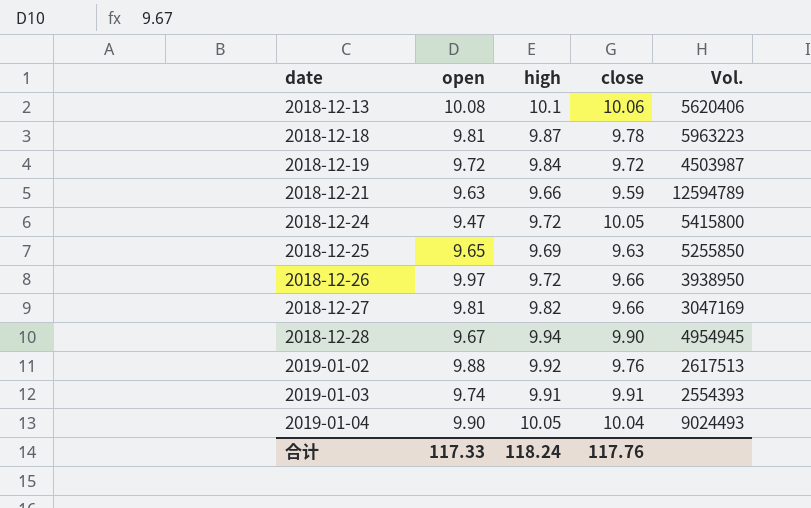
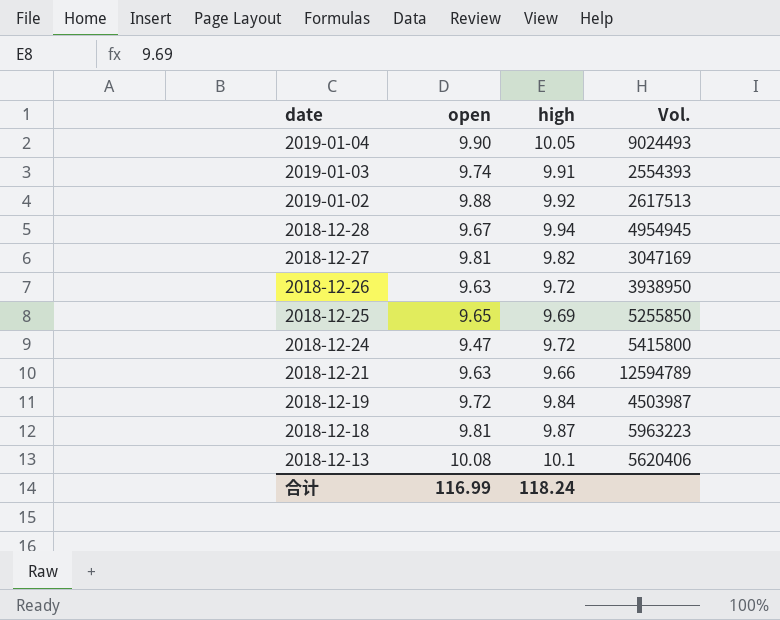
row order: date ascending -> date descending
column close | position: 4 -> none
2018-12-26 | open: 9.97 -> 9.63
合计 | open: 117.33 -> 116.99

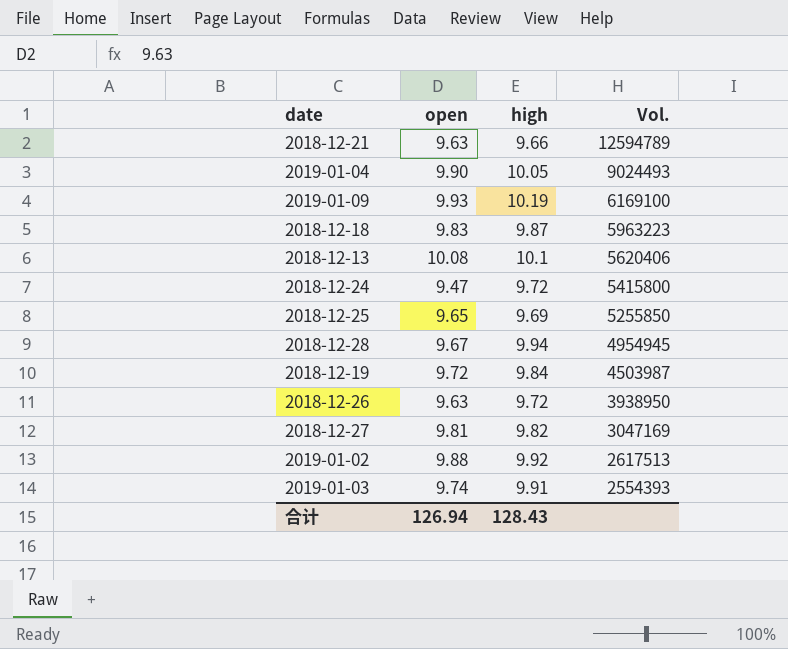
row order: date descending -> Vol. descending
row 2019-01-09: none -> 9.93 | 10.19 | 6169100
2018-12-18 | open: 9.81 -> 9.83
合计 | open: 116.99 -> 126.94
合计 | high: 118.24 -> 128.43

